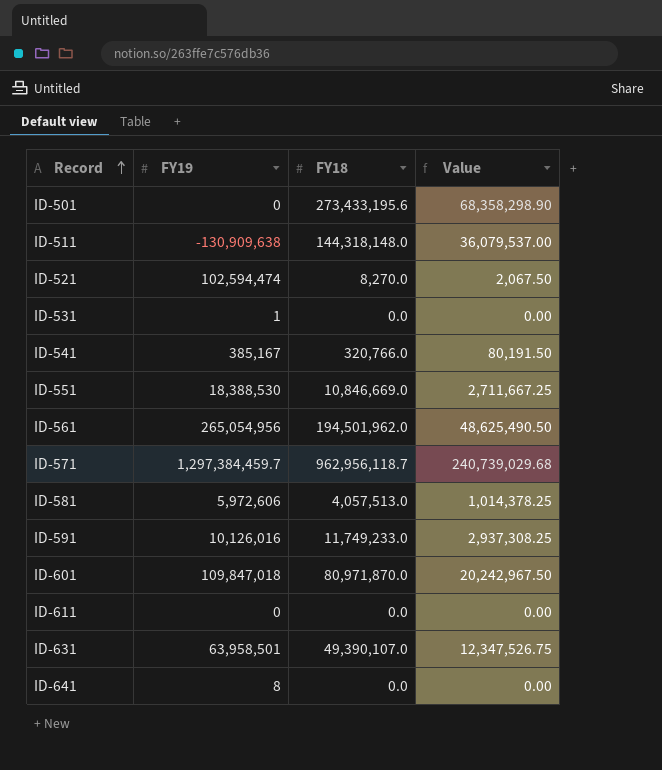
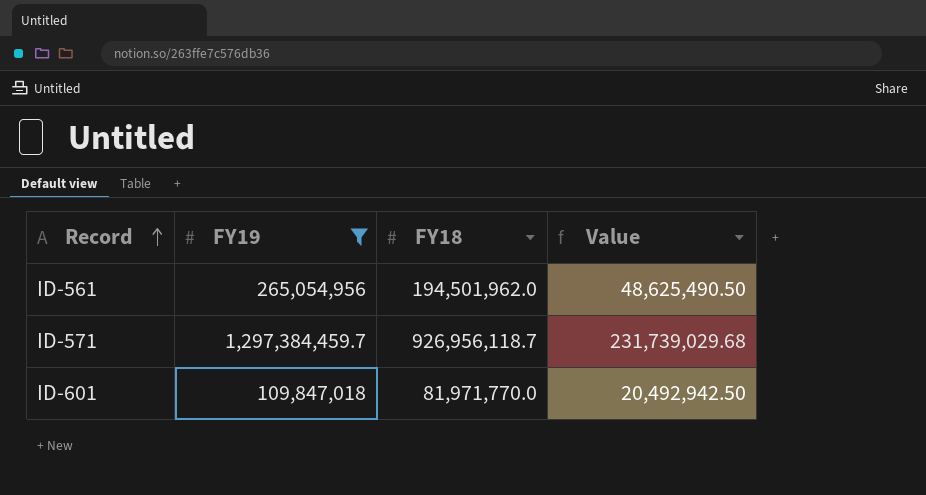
filter: none -> FY19 >= 109,847,018
ID-571 | FY18: 962,956,118.7 -> 926,956,118.7
ID-571 | Value: 240,739,029.68 -> 231,739,029.68
ID-601 | FY18: 80,971,870.0 -> 81,971,770.0
ID-601 | Value: 20,242,967.50 -> 20,492,942.50

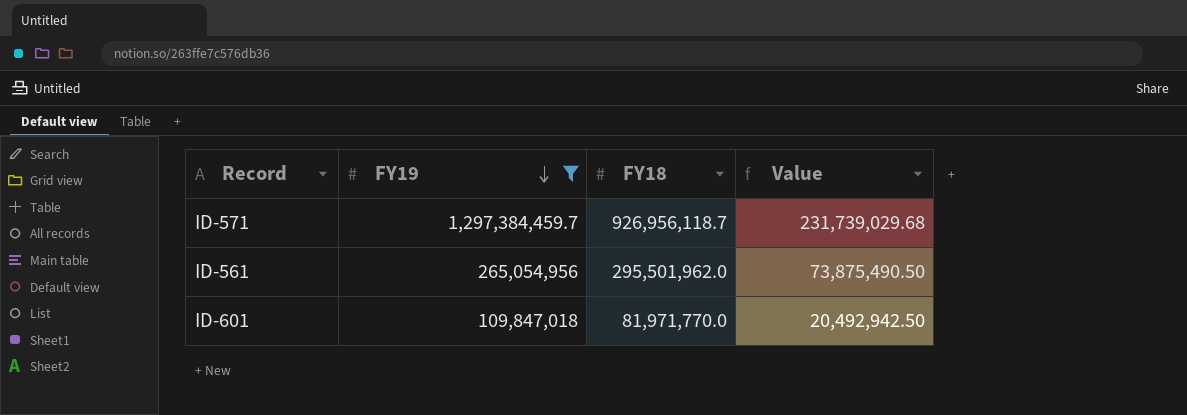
row order: Record ascending -> FY19 descending
ID-561 | FY18: 194,501,962.0 -> 295,501,962.0
ID-561 | Value: 48,625,490.50 -> 73,875,490.50

